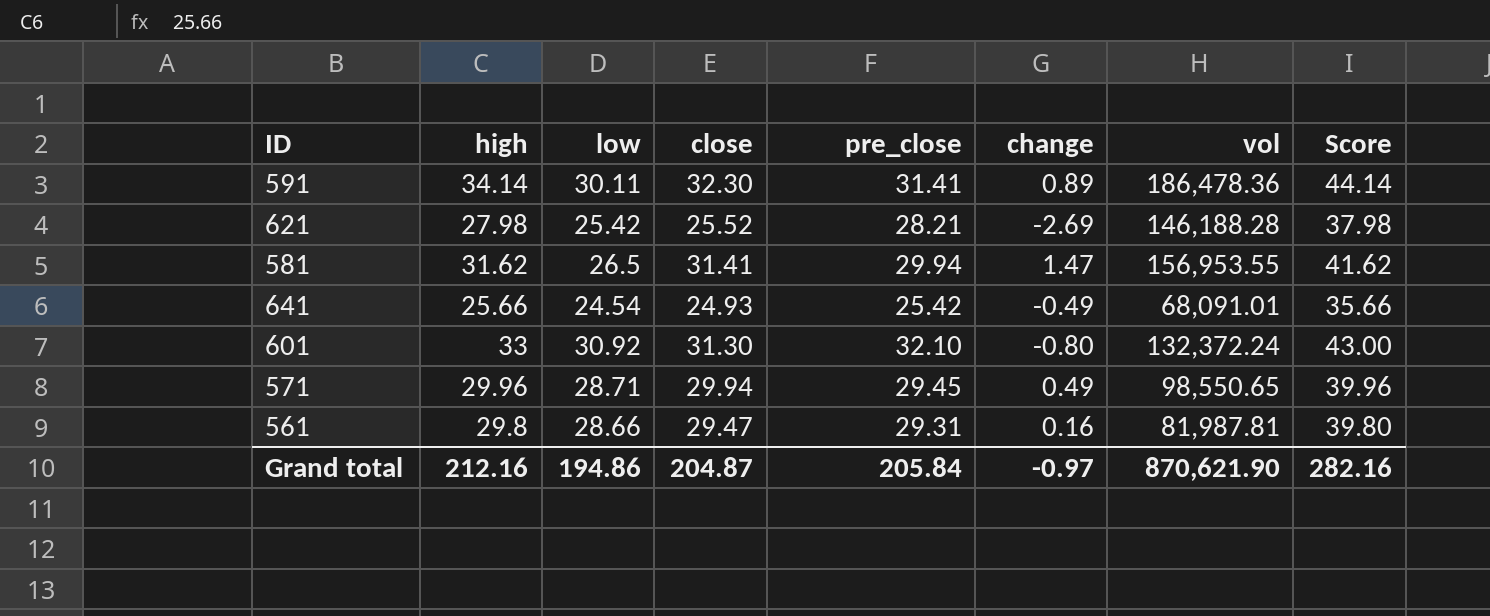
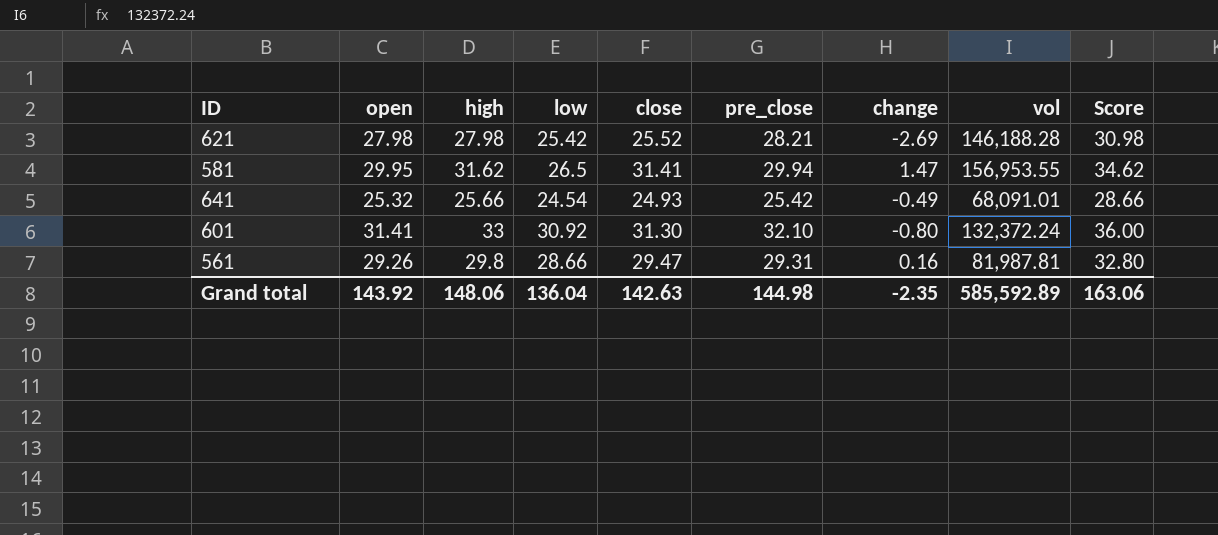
column open | position: none -> 2
column Score | formula: [high] + 10 -> [high] + 3
row 591: 34.14 | 30.11 | 32.30 | 31.41 | 0.89 | 186,478.36 | 44.14 -> none
row 571: 29.96 | 28.71 | 29.94 | 29.45 | 0.49 | 98,550.65 | 39.96 -> none
Grand total | high: 212.16 -> 148.06
Grand total | low: 194.86 -> 136.04
Grand total | close: 204.87 -> 142.63
Grand total | pre_close: 205.84 -> 144.98
Grand total | change: -0.97 -> -2.35
Grand total | vol: 870,621.90 -> 585,592.89
Grand total | Score: 282.16 -> 163.06

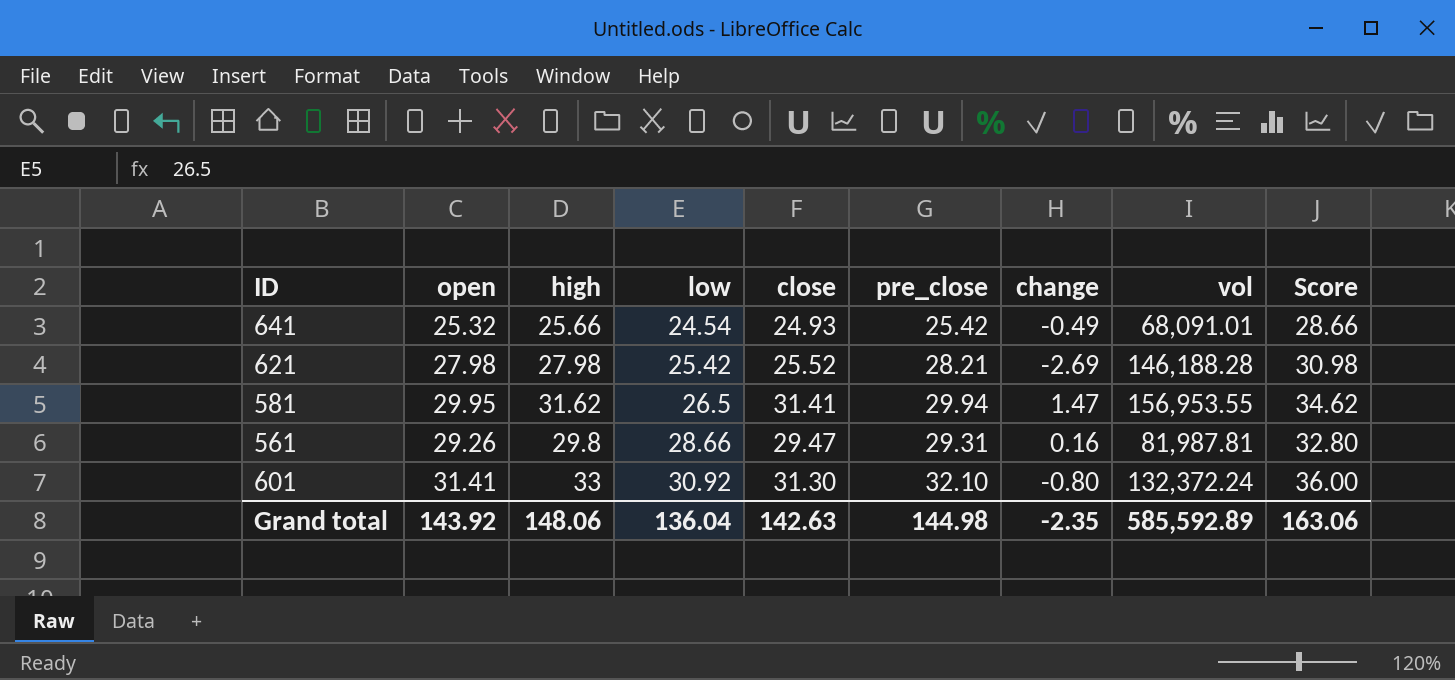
row order: none -> low ascending

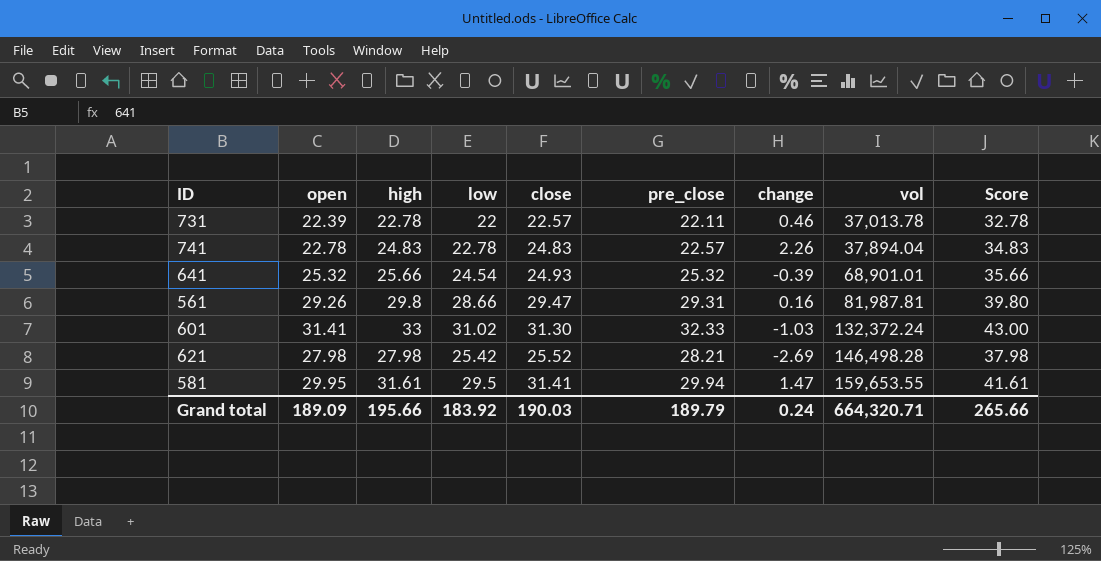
row order: low ascending -> vol ascending
column Score | formula: [high] + 3 -> [high] + 10
row 731: none -> 22.39 | 22.78 | 22 | 22.57 | 22.11 | 0.46 | 37,013.78 | 32.78
row 741: none -> 22.78 | 24.83 | 22.78 | 24.83 | 22.57 | 2.26 | 37,894.04 | 34.83
641 | pre_close: 25.42 -> 25.32
641 | change: -0.49 -> -0.39
641 | vol: 68,091.01 -> 68,901.01
601 | low: 30.92 -> 31.02
601 | pre_close: 32.10 -> 32.33
601 | change: -0.80 -> -1.03
621 | vol: 146,188.28 -> 146,498.28
581 | high: 31.62 -> 31.61
581 | low: 26.5 -> 29.5
581 | vol: 156,953.55 -> 159,653.55
Grand total | open: 143.92 -> 189.09
Grand total | high: 148.06 -> 195.66
Grand total | low: 136.04 -> 183.92
Grand total | close: 142.63 -> 190.03
Grand total | pre_close: 144.98 -> 189.79
Grand total | change: -2.35 -> 0.24
Grand total | vol: 585,592.89 -> 664,320.71
Grand total | Score: 163.06 -> 265.66

